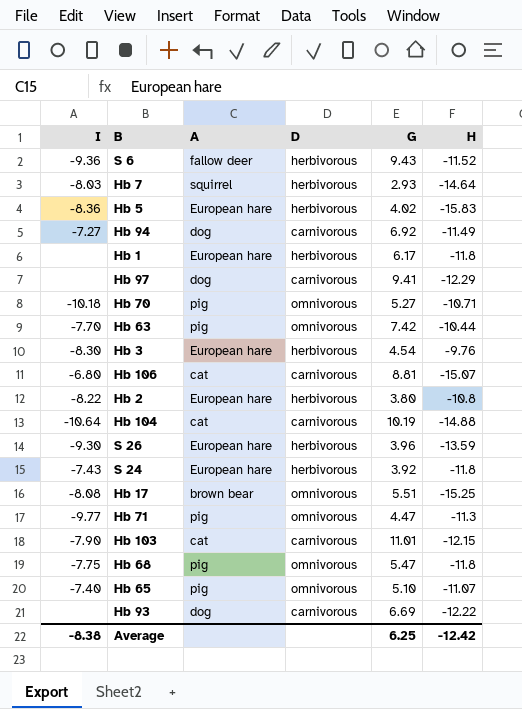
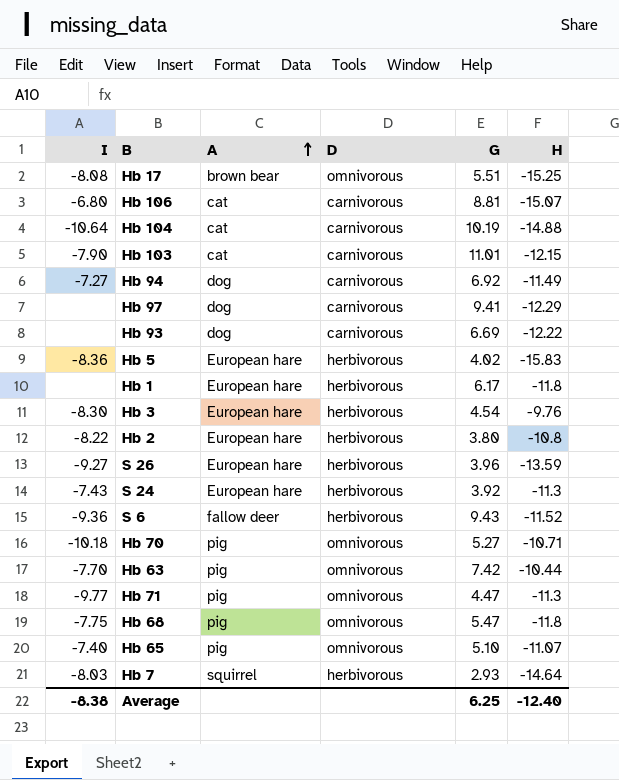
row order: none -> A ascending
S 26 | I: -9.30 -> -9.27
S 24 | H: -11.8 -> -11.3
Average | H: -12.42 -> -12.40

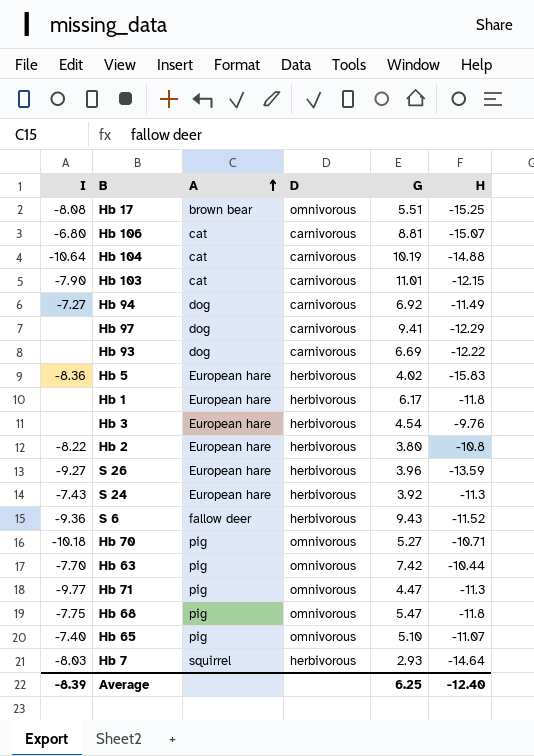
Hb 3 | I: -8.30 -> none
Average | I: -8.38 -> -8.39

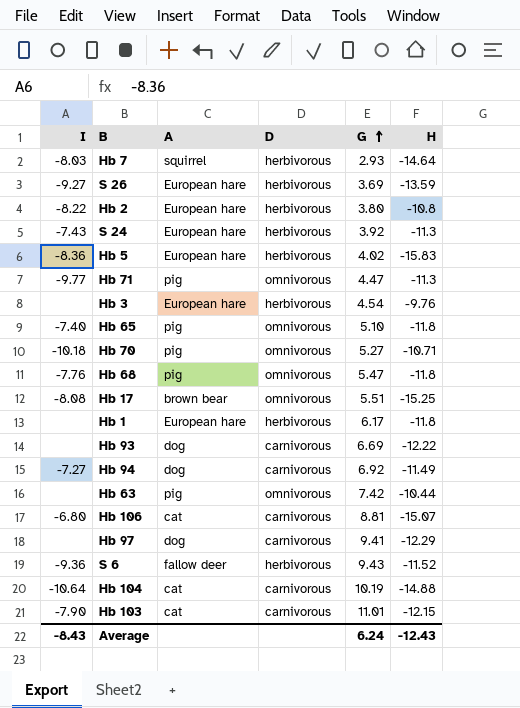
row order: A ascending -> G ascending
S 26 | G: 3.96 -> 3.69
Hb 65 | H: -11.07 -> -11.8
Hb 68 | I: -7.75 -> -7.76
Hb 63 | I: -7.70 -> none
Average | I: -8.39 -> -8.43
Average | G: 6.25 -> 6.24
Average | H: -12.40 -> -12.43

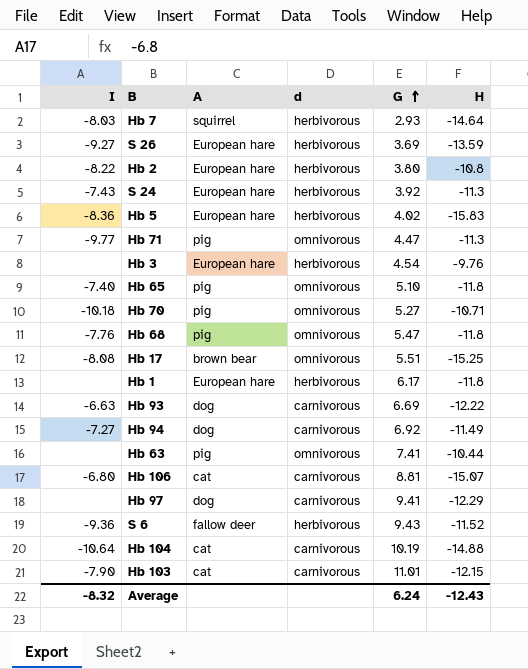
column name: D -> d
Hb 93 | I: none -> -6.63
Hb 63 | G: 7.42 -> 7.41
Average | I: -8.43 -> -8.32

